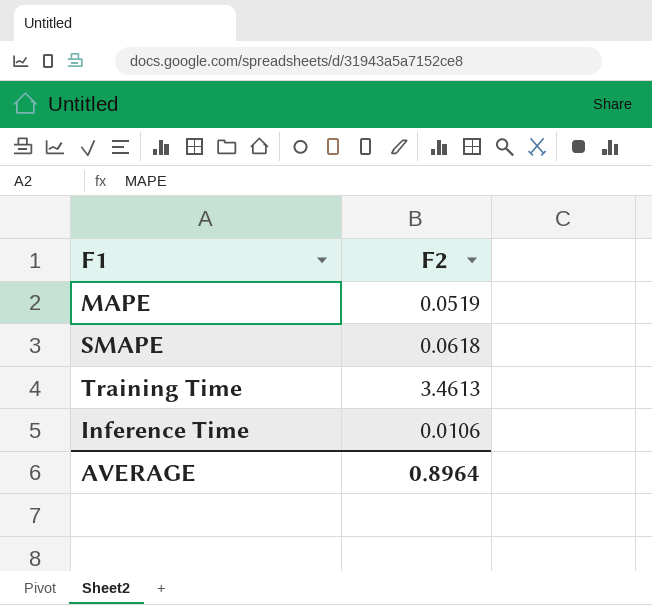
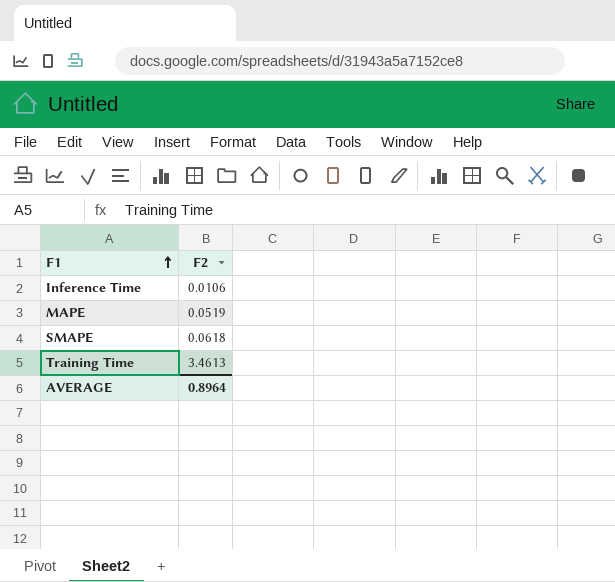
row order: none -> F1 ascending

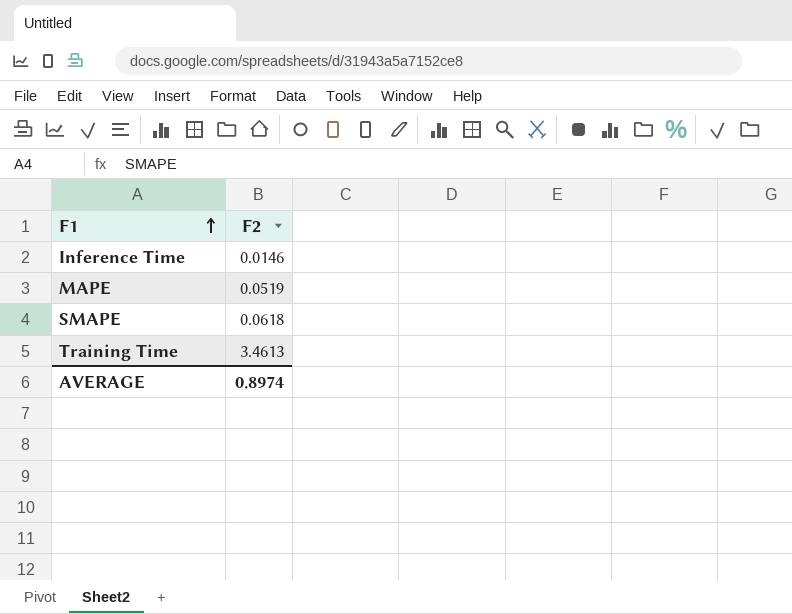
Inference Time | F2: 0.0106 -> 0.0146
AVERAGE | F2: 0.8964 -> 0.8974

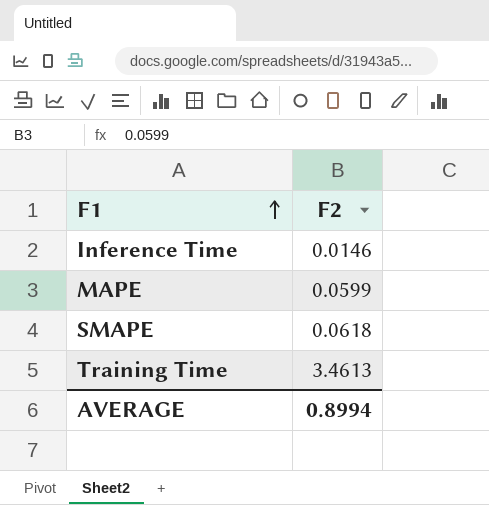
MAPE | F2: 0.0519 -> 0.0599
AVERAGE | F2: 0.8974 -> 0.8994

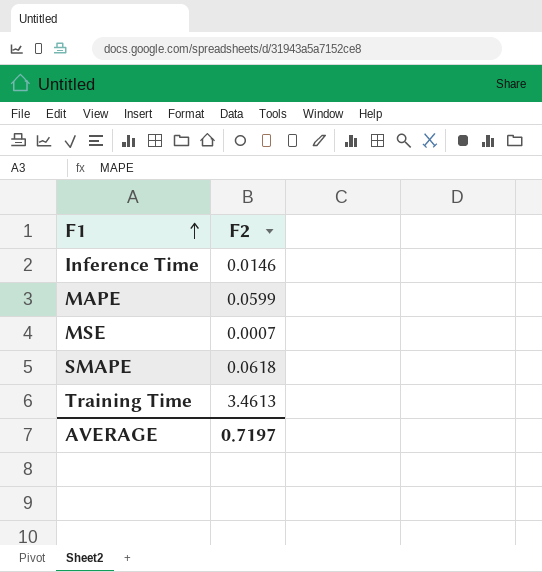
row MSE: none -> 0.0007
AVERAGE | F2: 0.8994 -> 0.7197

